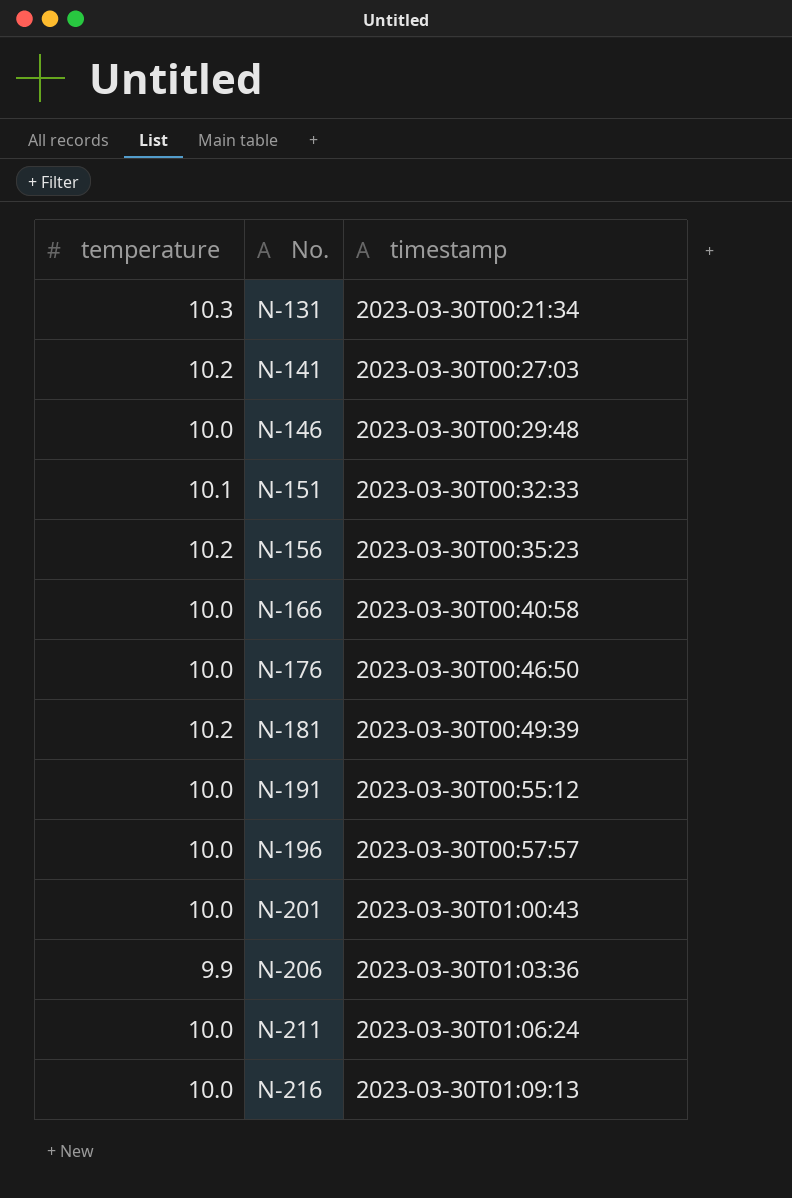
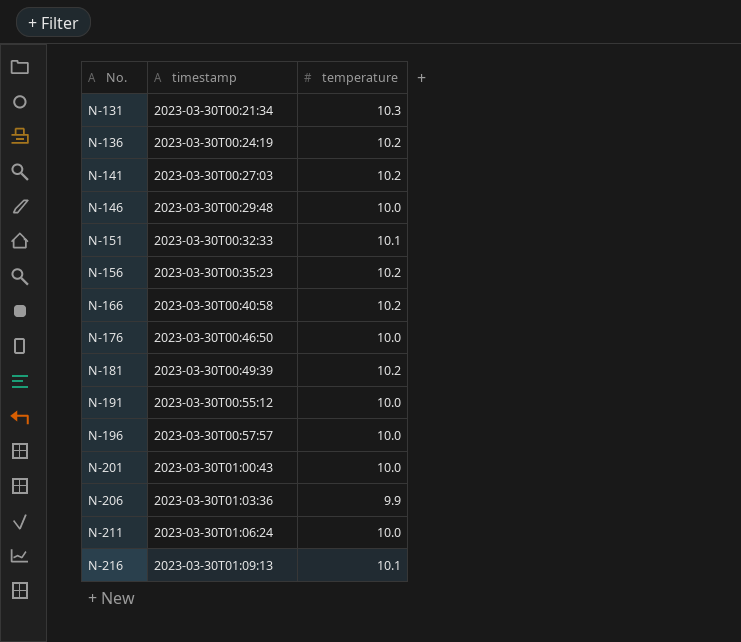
column temperature | position: 1 -> 3
row N-136: none -> 2023-03-30T00:24:19 | 10.2
N-166 | temperature: 10.0 -> 10.2
N-216 | temperature: 10.0 -> 10.1

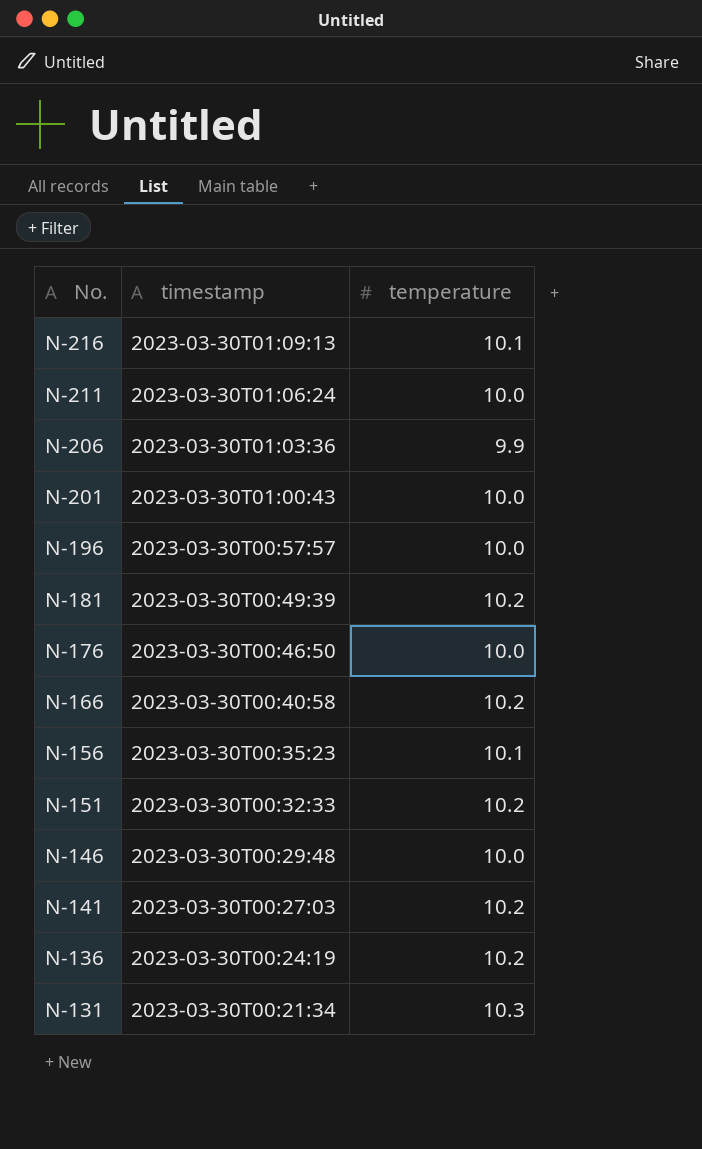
row order: No. ascending -> No. descending
row N-191: 2023-03-30T00:55:12 | 10.0 -> none
N-156 | temperature: 10.2 -> 10.1
N-151 | temperature: 10.1 -> 10.2

